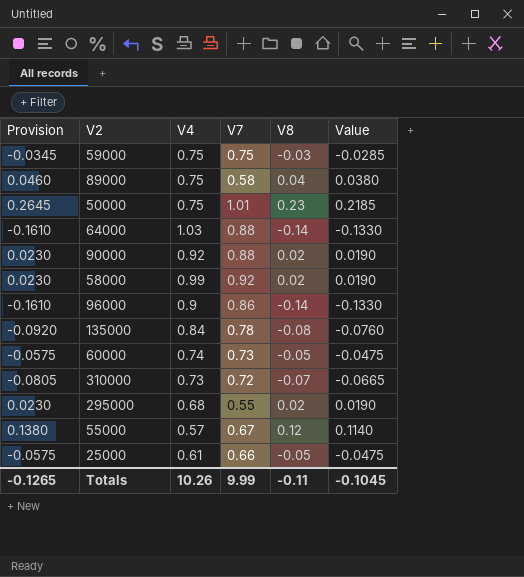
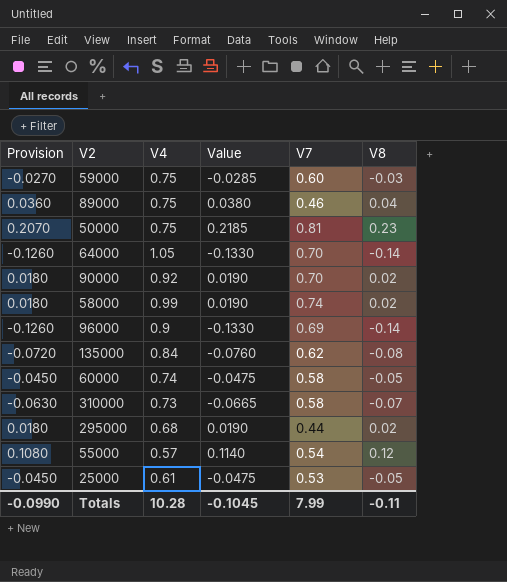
column Provision | formula: [V8] * 1.15 -> [V8] * 0.9
column Value | position: 6 -> 4
59000 | V7: 0.75 -> 0.60
89000 | V7: 0.58 -> 0.46
50000 | V7: 1.01 -> 0.81
64000 | V4: 1.03 -> 1.05
64000 | V7: 0.88 -> 0.70
90000 | V7: 0.88 -> 0.70
58000 | V7: 0.92 -> 0.74
96000 | V7: 0.86 -> 0.69
135000 | V7: 0.78 -> 0.62
60000 | V7: 0.73 -> 0.58
310000 | V7: 0.72 -> 0.58
295000 | V7: 0.55 -> 0.44
55000 | V7: 0.67 -> 0.54
25000 | V7: 0.66 -> 0.53
Totals | Provision: -0.1265 -> -0.0990
Totals | V4: 10.26 -> 10.28
Totals | V7: 9.99 -> 7.99

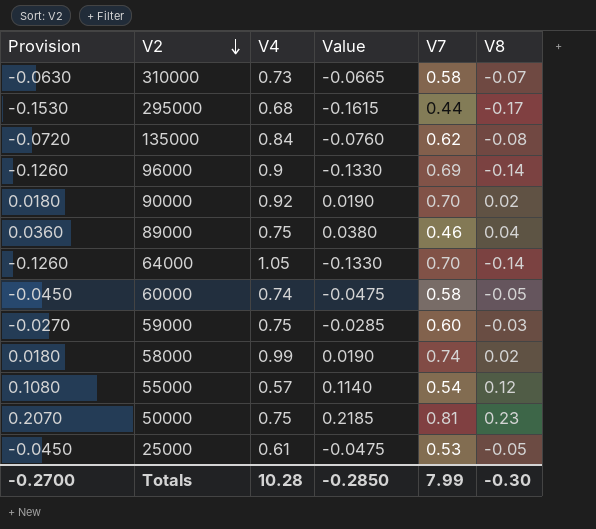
row order: none -> V2 descending
295000 | Provision: 0.0180 -> -0.1530
295000 | Value: 0.0190 -> -0.1615
295000 | V8: 0.02 -> -0.17
Totals | Provision: -0.0990 -> -0.2700
Totals | Value: -0.1045 -> -0.2850
Totals | V8: -0.11 -> -0.30

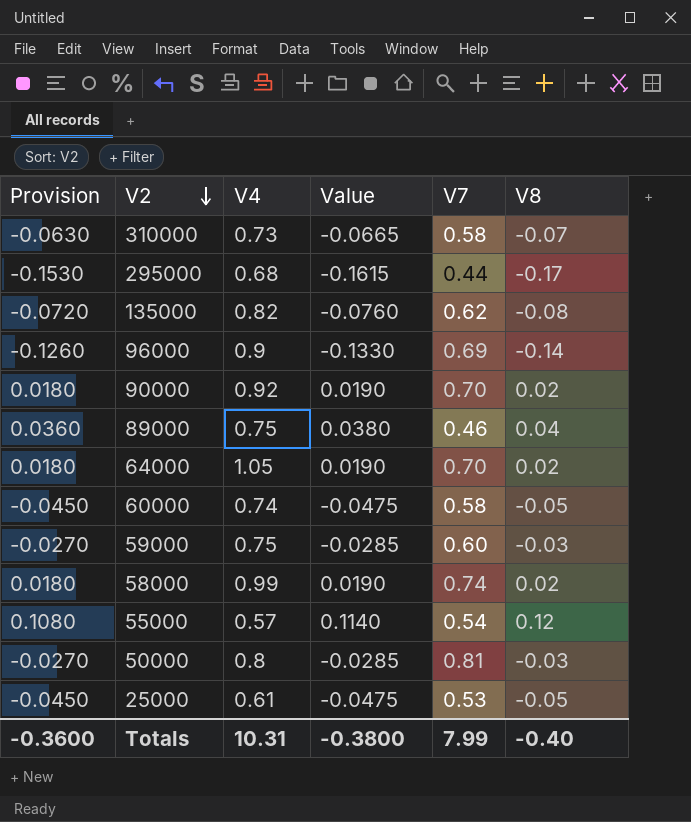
135000 | V4: 0.84 -> 0.82
64000 | Provision: -0.1260 -> 0.0180
64000 | Value: -0.1330 -> 0.0190
64000 | V8: -0.14 -> 0.02
50000 | Provision: 0.2070 -> -0.0270
50000 | V4: 0.75 -> 0.8
50000 | Value: 0.2185 -> -0.0285
50000 | V8: 0.23 -> -0.03
Totals | Provision: -0.2700 -> -0.3600
Totals | V4: 10.28 -> 10.31
Totals | Value: -0.2850 -> -0.3800
Totals | V8: -0.30 -> -0.40

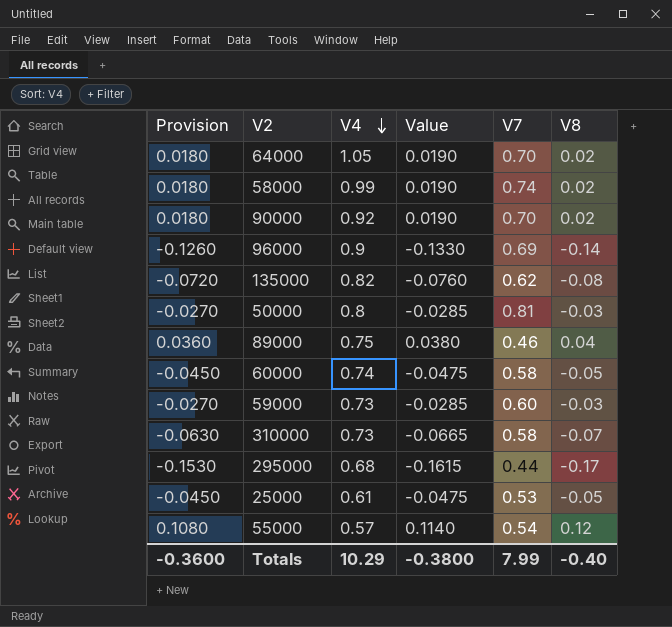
row order: V2 descending -> V4 descending
59000 | V4: 0.75 -> 0.73
Totals | V4: 10.31 -> 10.29

